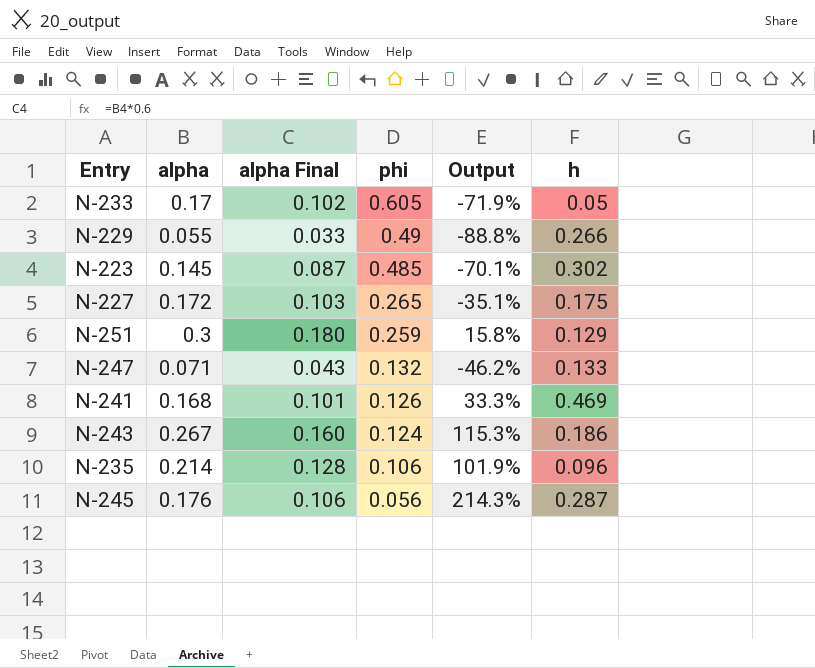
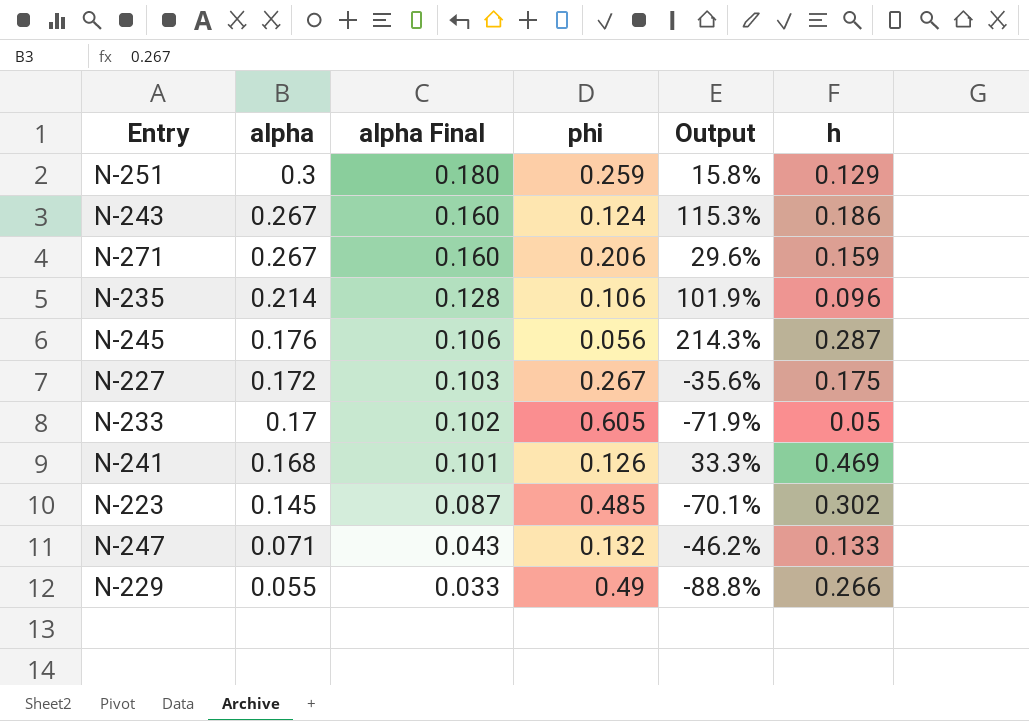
row order: phi descending -> alpha descending
row N-271: none -> 0.267 | 0.160 | 0.206 | 29.6% | 0.159
N-227 | phi: 0.265 -> 0.267
N-227 | Output: -35.1% -> -35.6%

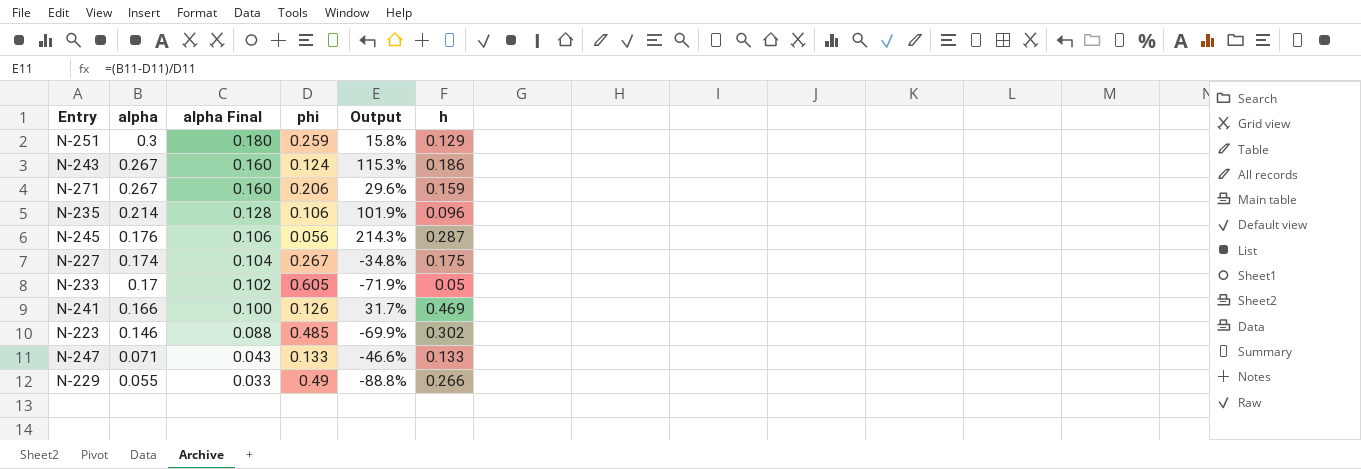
N-227 | alpha: 0.172 -> 0.174
N-227 | alpha Final: 0.103 -> 0.104
N-227 | Output: -35.6% -> -34.8%
N-241 | alpha: 0.168 -> 0.166
N-241 | alpha Final: 0.101 -> 0.100
N-241 | Output: 33.3% -> 31.7%
N-223 | alpha: 0.145 -> 0.146
N-223 | alpha Final: 0.087 -> 0.088
N-223 | Output: -70.1% -> -69.9%
N-247 | phi: 0.132 -> 0.133
N-247 | Output: -46.2% -> -46.6%

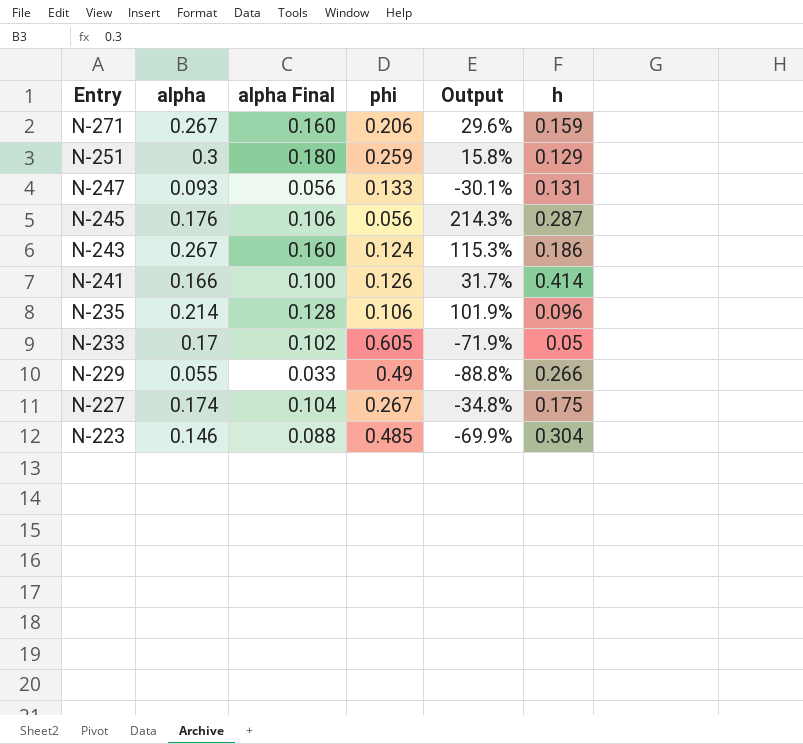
row order: alpha descending -> Entry descending
N-247 | alpha: 0.071 -> 0.093
N-247 | alpha Final: 0.043 -> 0.056
N-247 | Output: -46.6% -> -30.1%
N-247 | h: 0.133 -> 0.131
N-241 | h: 0.469 -> 0.414
N-223 | h: 0.302 -> 0.304

